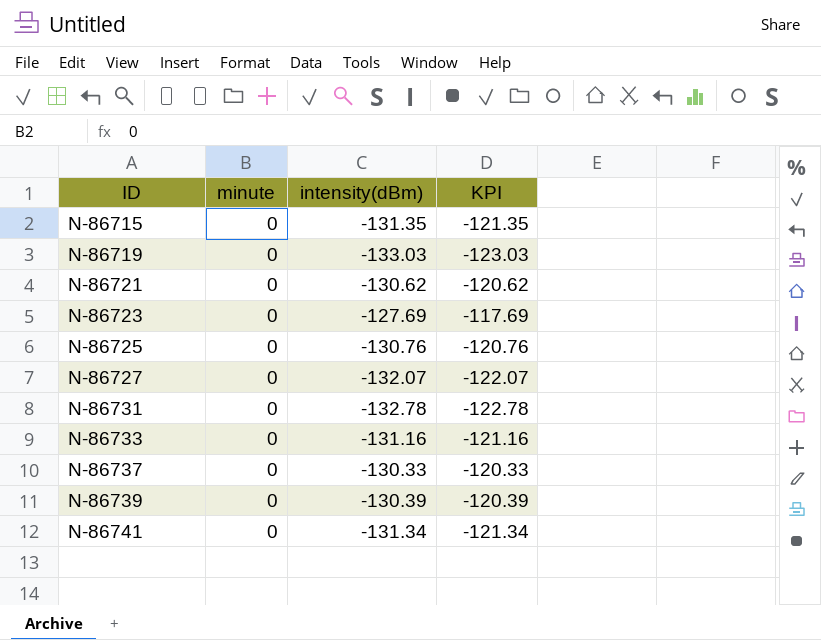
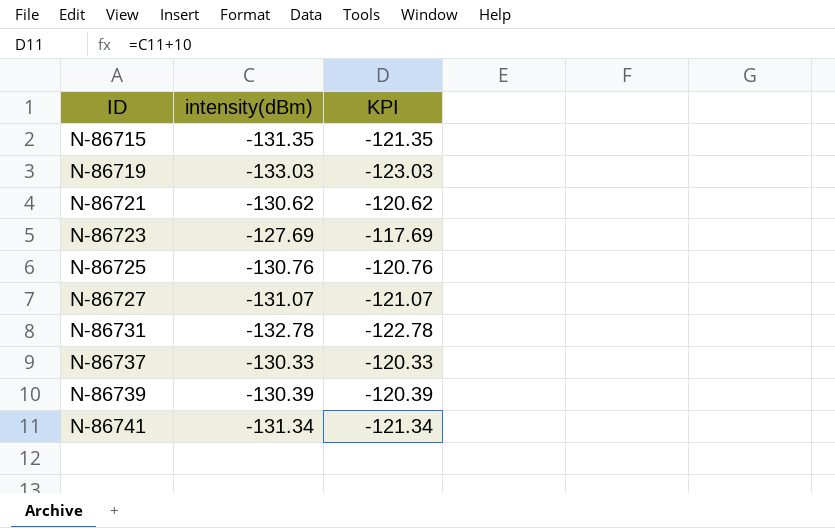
column minute | position: 2 -> none
row N-86733: 0 | -131.16 | -121.16 -> none
N-86727 | intensity(dBm): -132.07 -> -131.07
N-86727 | KPI: -122.07 -> -121.07

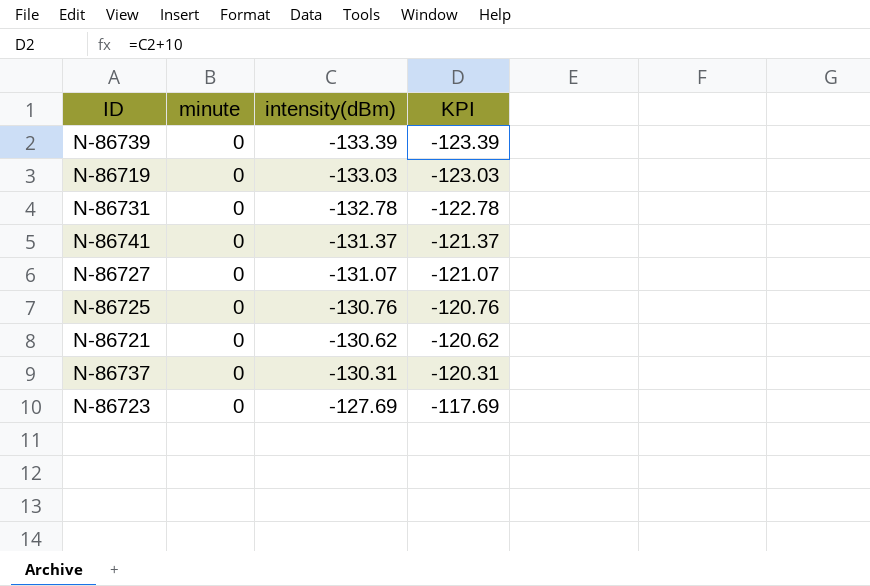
row order: ID ascending -> intensity(dBm) ascending
column minute | position: none -> 2
row N-86715: -131.35 | -121.35 -> none
N-86739 | intensity(dBm): -130.39 -> -133.39
N-86739 | KPI: -120.39 -> -123.39
N-86741 | intensity(dBm): -131.34 -> -131.37
N-86741 | KPI: -121.34 -> -121.37
N-86737 | intensity(dBm): -130.33 -> -130.31
N-86737 | KPI: -120.33 -> -120.31

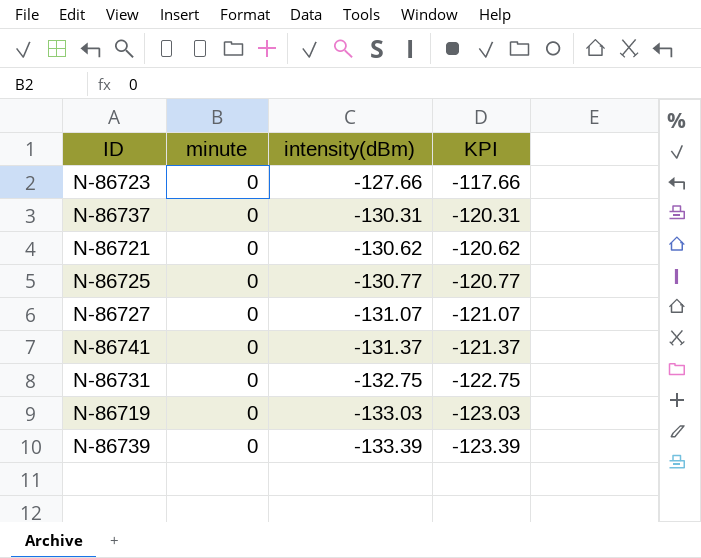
row order: intensity(dBm) ascending -> intensity(dBm) descending
N-86723 | intensity(dBm): -127.69 -> -127.66
N-86723 | KPI: -117.69 -> -117.66
N-86725 | intensity(dBm): -130.76 -> -130.77
N-86725 | KPI: -120.76 -> -120.77
N-86731 | intensity(dBm): -132.78 -> -132.75
N-86731 | KPI: -122.78 -> -122.75

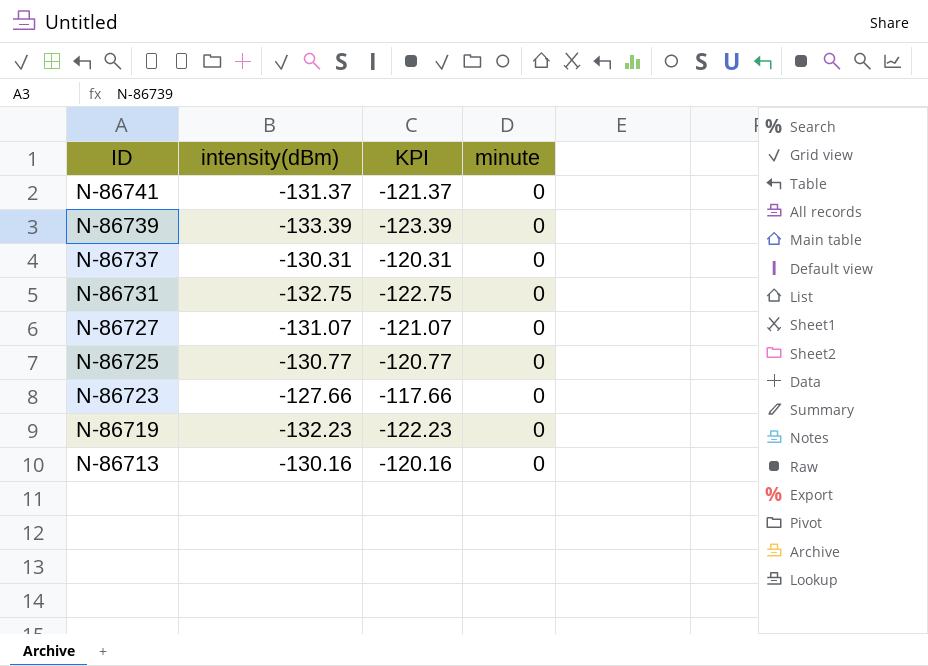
row order: intensity(dBm) descending -> ID descending
column minute | position: 2 -> 4
row N-86721: 0 | -130.62 | -120.62 -> none
N-86719 | intensity(dBm): -133.03 -> -132.23
N-86719 | KPI: -123.03 -> -122.23
row N-86713: none -> -130.16 | -120.16 | 0

